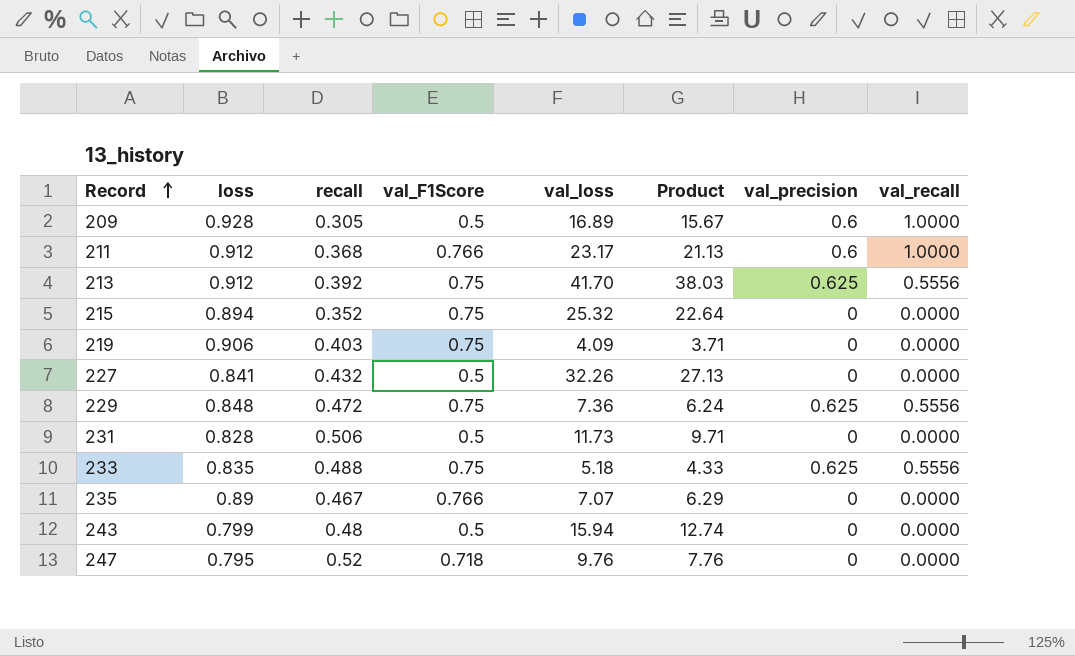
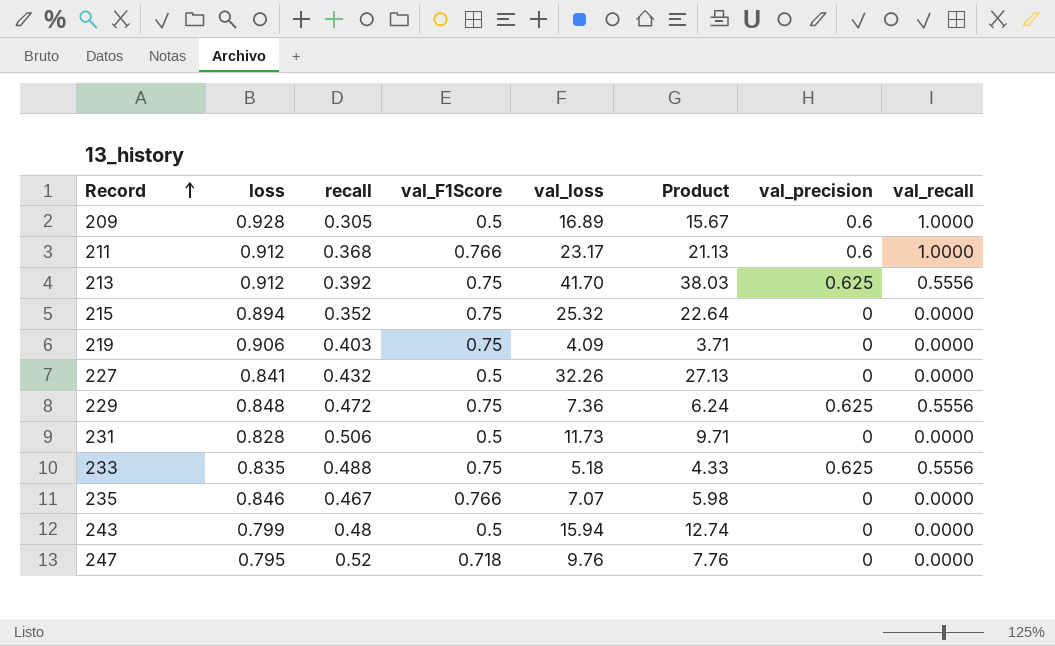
235 | loss: 0.89 -> 0.846
235 | Product: 6.29 -> 5.98

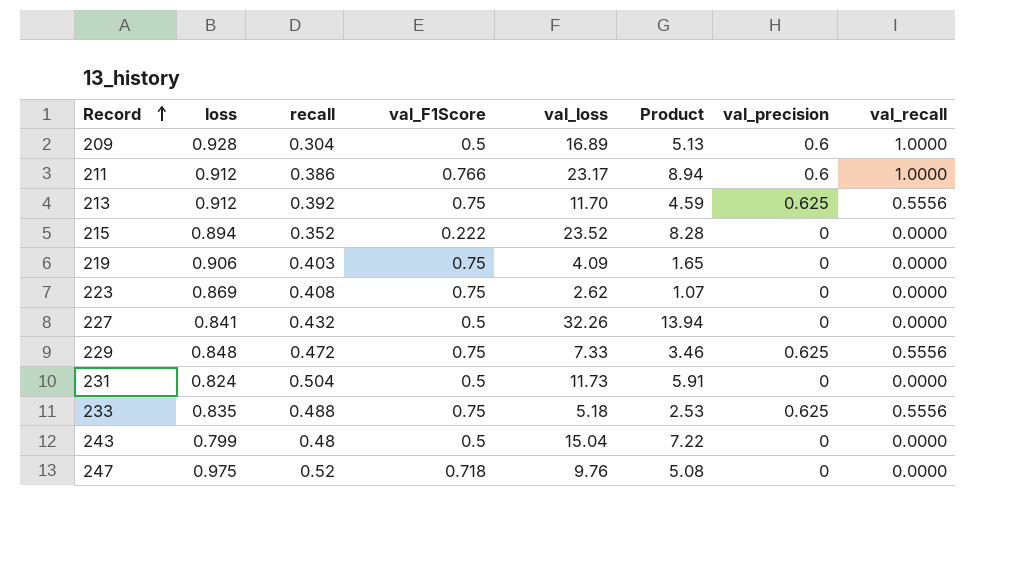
column Product | formula: [loss] * [val_loss] -> [recall] * [val_loss]
row 235: 0.846 | 0.467 | 0.766 | 7.07 | 5.98 | 0 | 0.0000 -> none
209 | recall: 0.305 -> 0.304
211 | recall: 0.368 -> 0.386
213 | val_loss: 41.70 -> 11.70
215 | val_F1Score: 0.75 -> 0.222
215 | val_loss: 25.32 -> 23.52
row 223: none -> 0.869 | 0.408 | 0.75 | 2.62 | 1.07 | 0 | 0.0000
229 | val_loss: 7.36 -> 7.33
231 | loss: 0.828 -> 0.824
231 | recall: 0.506 -> 0.504
243 | val_loss: 15.94 -> 15.04
247 | loss: 0.795 -> 0.975

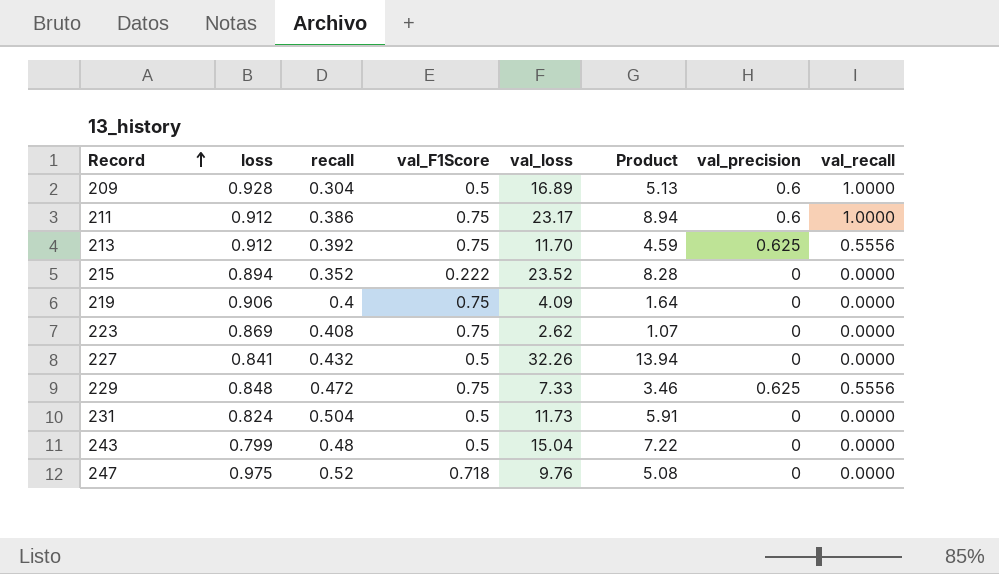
row 233: 0.835 | 0.488 | 0.75 | 5.18 | 2.53 | 0.625 | 0.5556 -> none
211 | val_F1Score: 0.766 -> 0.75
219 | recall: 0.403 -> 0.4
219 | Product: 1.65 -> 1.64

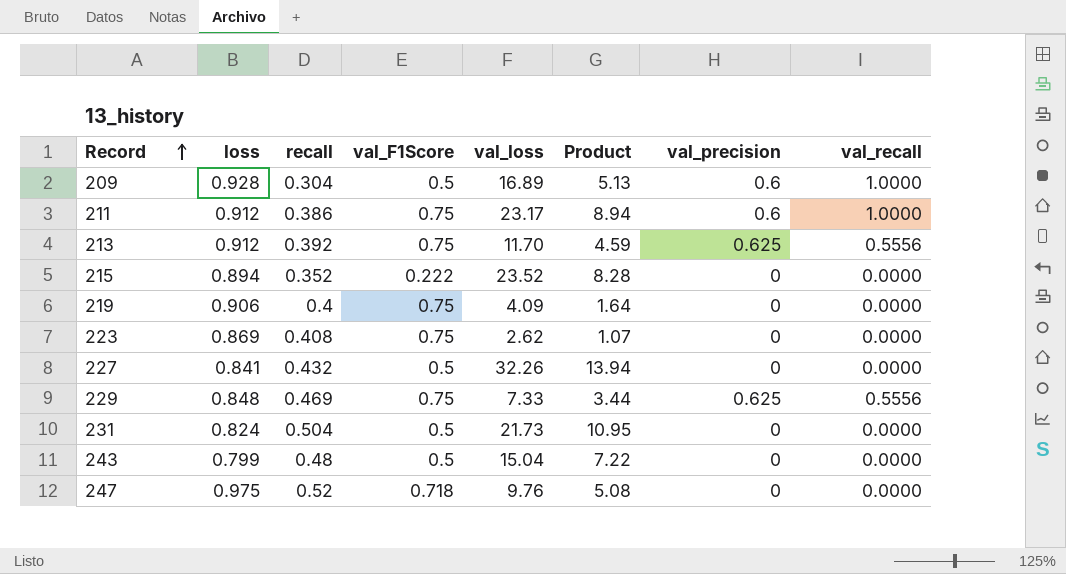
229 | recall: 0.472 -> 0.469
229 | Product: 3.46 -> 3.44
231 | val_loss: 11.73 -> 21.73
231 | Product: 5.91 -> 10.95

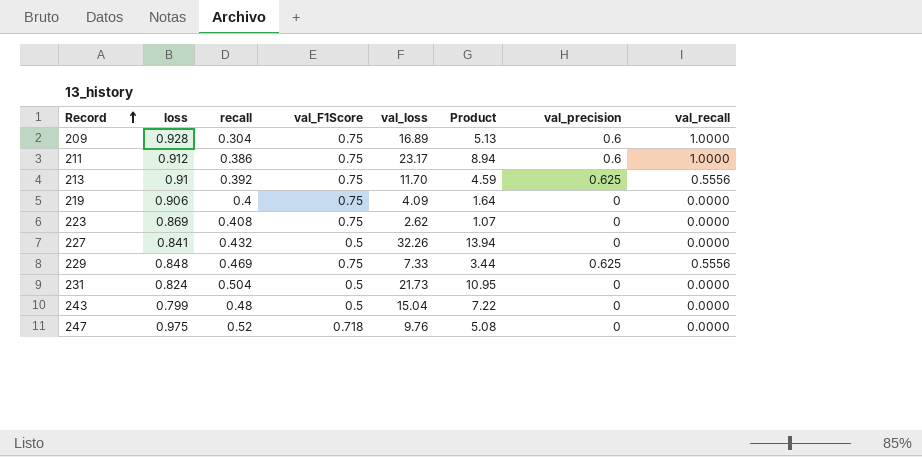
row 215: 0.894 | 0.352 | 0.222 | 23.52 | 8.28 | 0 | 0.0000 -> none
209 | val_F1Score: 0.5 -> 0.75
213 | loss: 0.912 -> 0.91

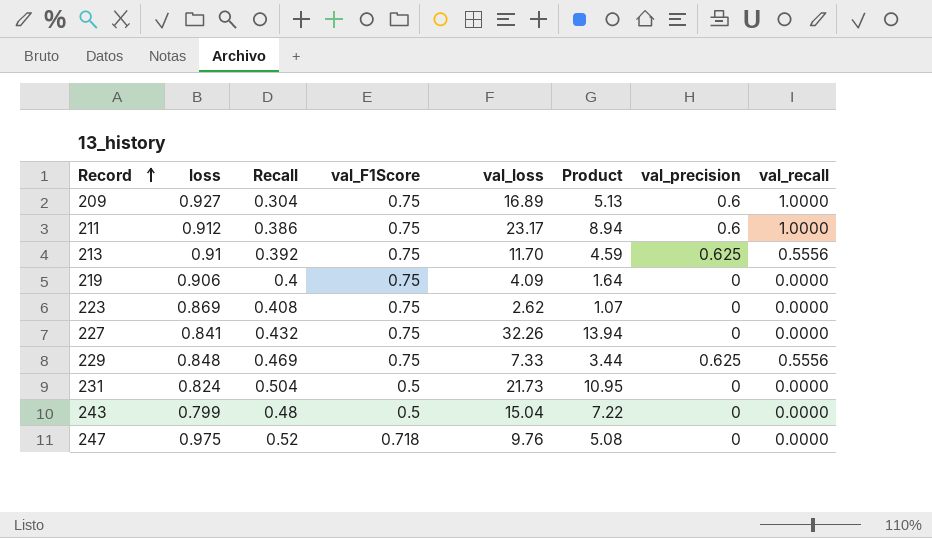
column name: recall -> Recall
209 | loss: 0.928 -> 0.927
227 | val_F1Score: 0.5 -> 0.75

